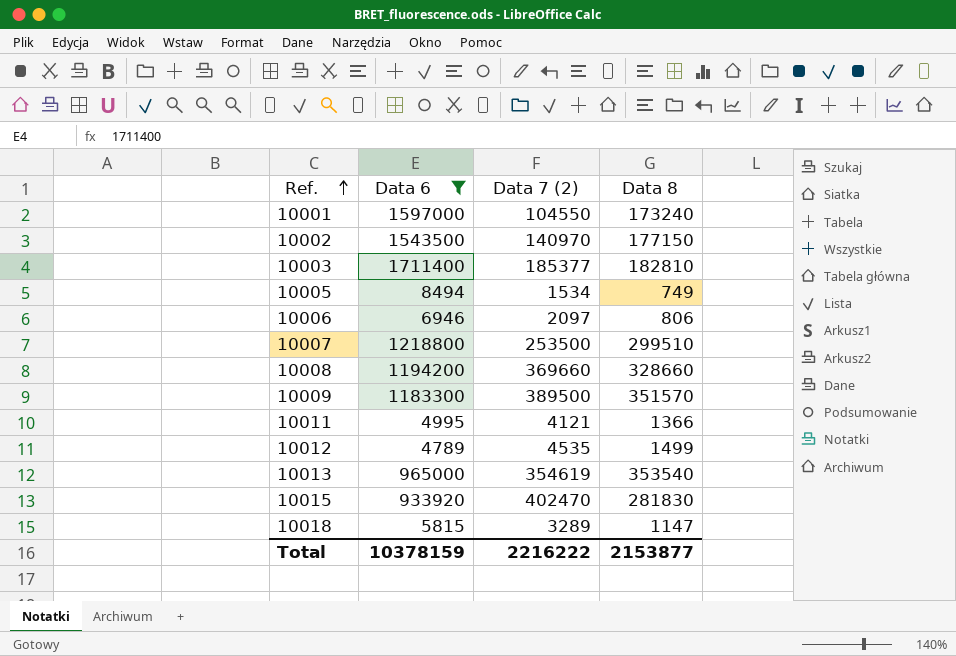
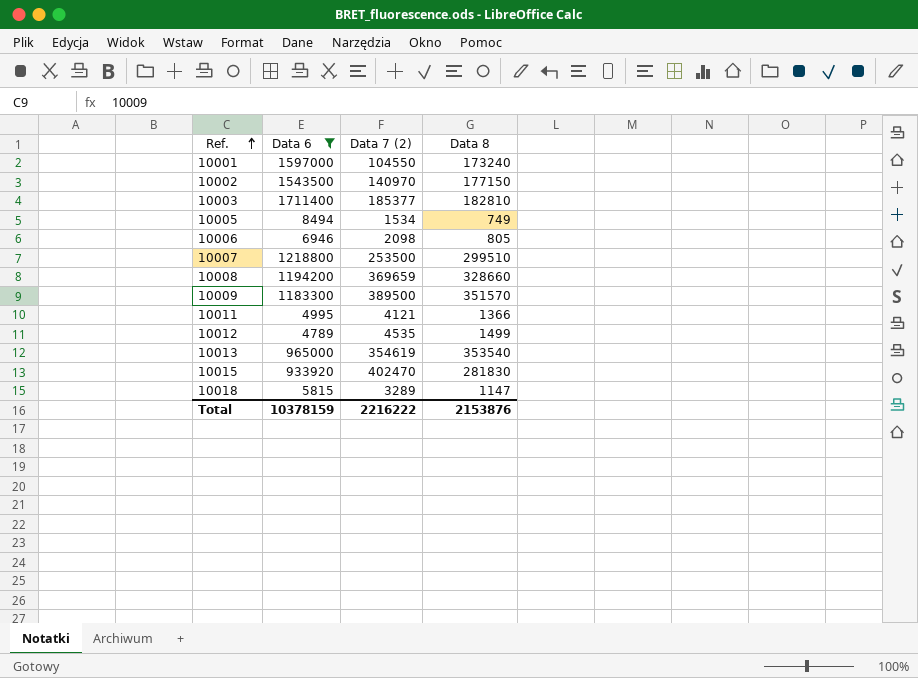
10006 | Data 7 (2): 2097 -> 2098
10006 | Data 8: 806 -> 805
10008 | Data 7 (2): 369660 -> 369659
Total | Data 8: 2153877 -> 2153876

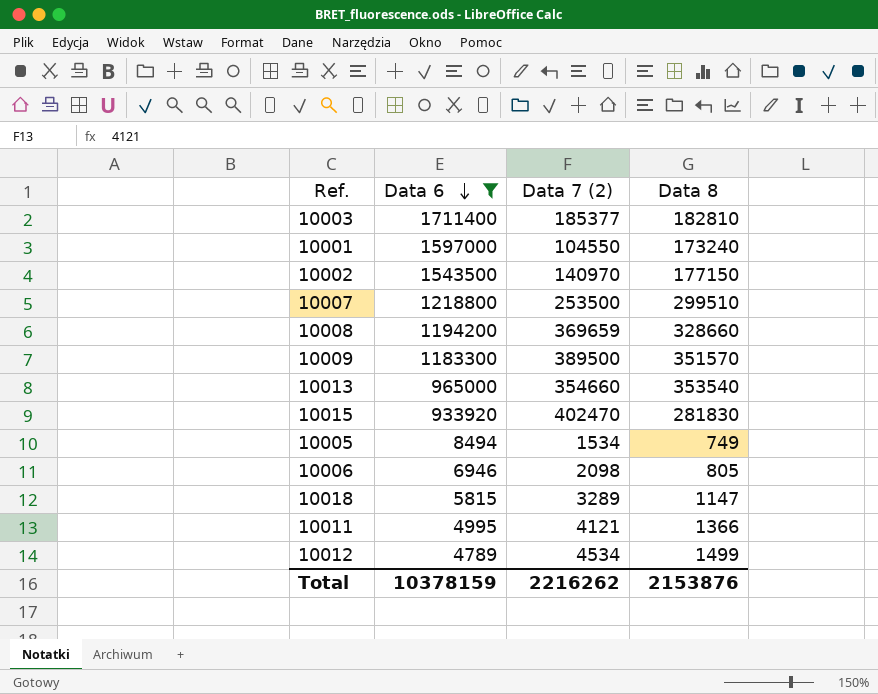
row order: Ref. ascending -> Data 6 descending
10013 | Data 7 (2): 354619 -> 354660
10012 | Data 7 (2): 4535 -> 4534
Total | Data 7 (2): 2216222 -> 2216262

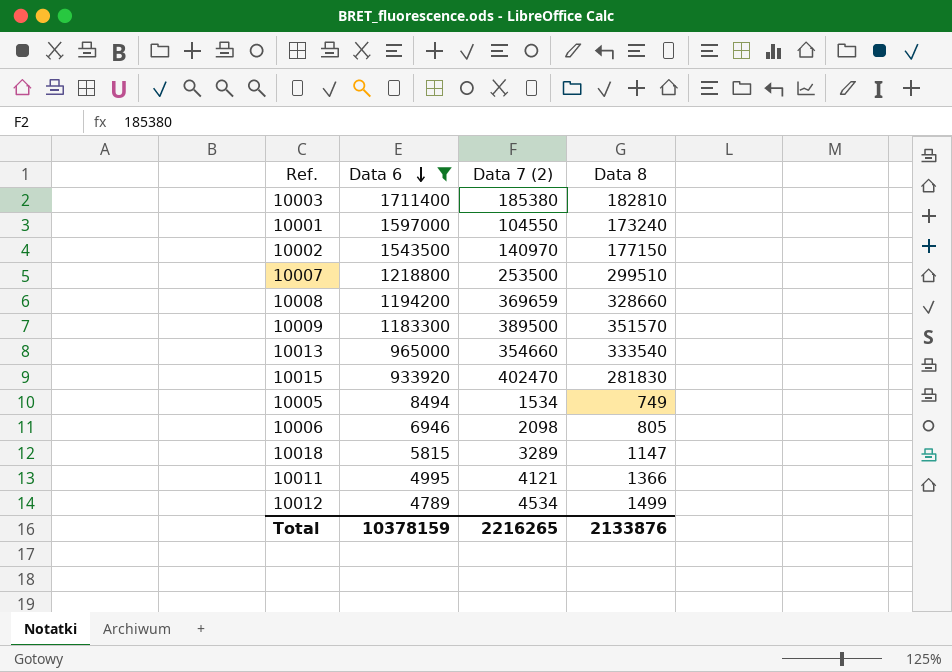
10003 | Data 7 (2): 185377 -> 185380
10013 | Data 8: 353540 -> 333540
Total | Data 7 (2): 2216262 -> 2216265
Total | Data 8: 2153876 -> 2133876

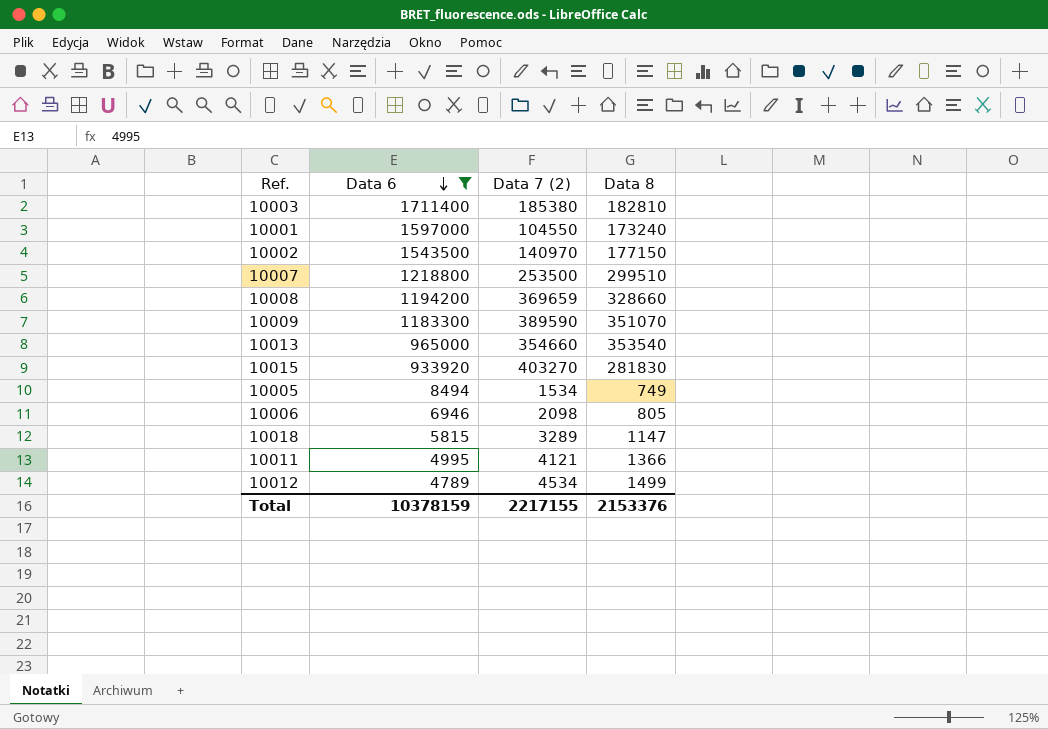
10009 | Data 7 (2): 389500 -> 389590
10009 | Data 8: 351570 -> 351070
10013 | Data 8: 333540 -> 353540
10015 | Data 7 (2): 402470 -> 403270
Total | Data 7 (2): 2216265 -> 2217155
Total | Data 8: 2133876 -> 2153376

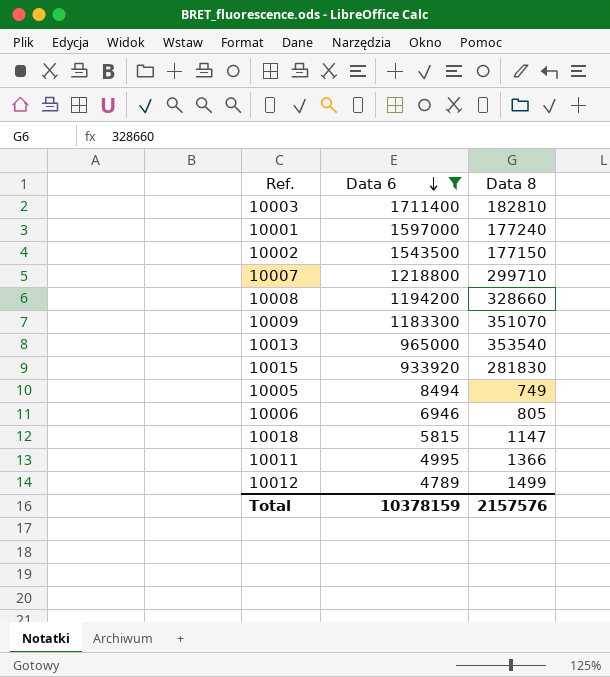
column Data 7 (2) | position: 3 -> none
10001 | Data 8: 173240 -> 177240
10007 | Data 8: 299510 -> 299710
Total | Data 8: 2153376 -> 2157576

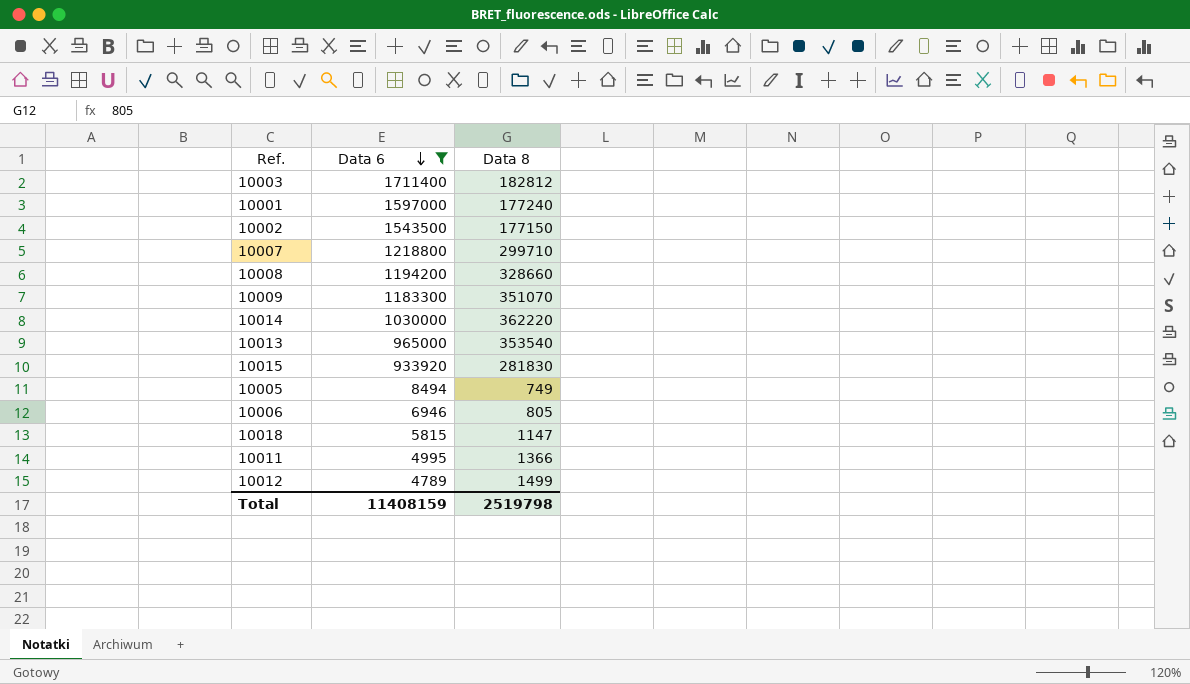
10003 | Data 8: 182810 -> 182812
row 10014: none -> 1030000 | 362220
Total | Data 6: 10378159 -> 11408159
Total | Data 8: 2157576 -> 2519798

